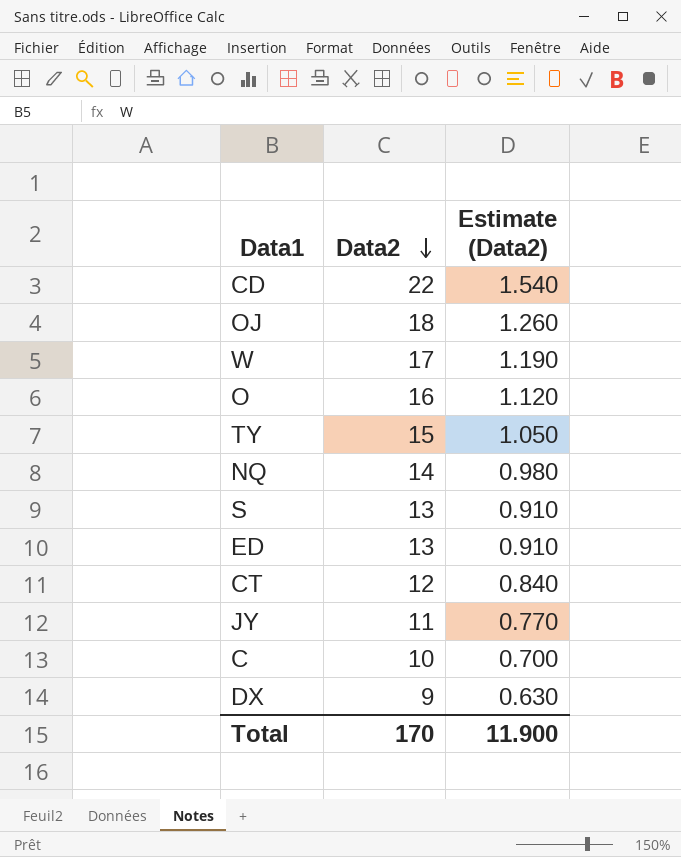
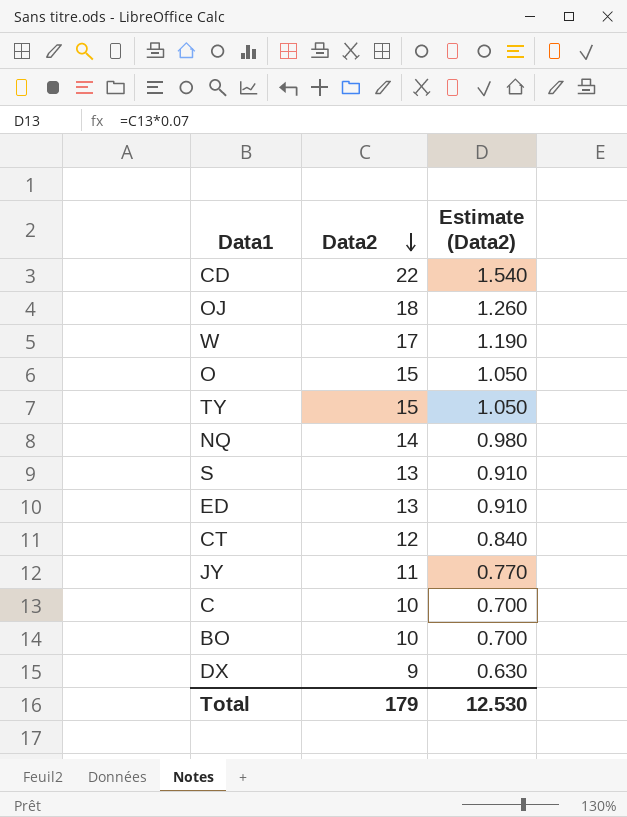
O | Data2: 16 -> 15
O | Estimate (Data2): 1.120 -> 1.050
row BO: none -> 10 | 0.700
Total | Data2: 170 -> 179
Total | Estimate (Data2): 11.900 -> 12.530

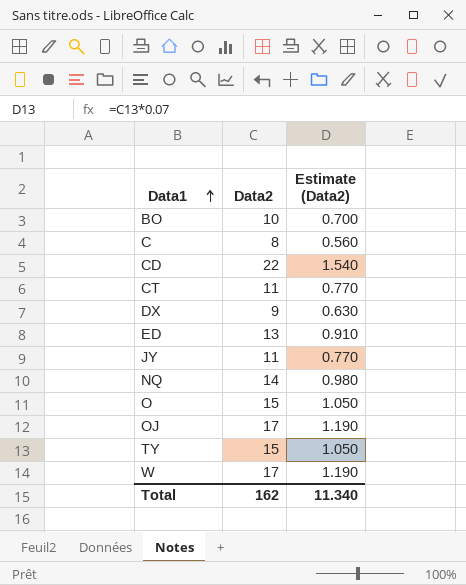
row order: Data2 descending -> Data1 ascending
row S: 13 | 0.910 -> none
C | Data2: 10 -> 8
C | Estimate (Data2): 0.700 -> 0.560
CT | Data2: 12 -> 11
CT | Estimate (Data2): 0.840 -> 0.770
OJ | Data2: 18 -> 17
OJ | Estimate (Data2): 1.260 -> 1.190
Total | Data2: 179 -> 162
Total | Estimate (Data2): 12.530 -> 11.340

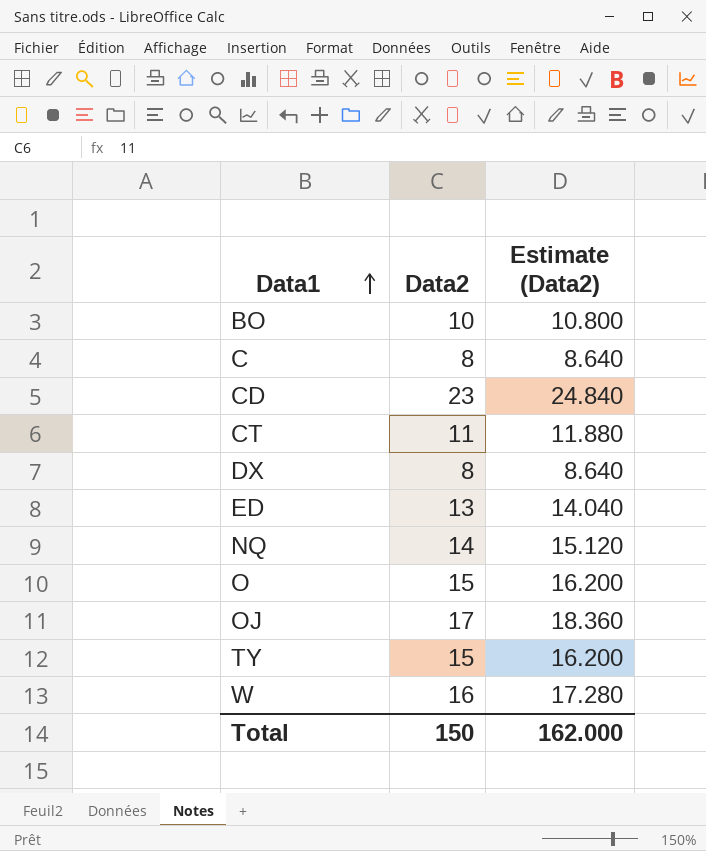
column Estimate (Data2) | formula: [Data2] * 0.07 -> [Data2] * 1.08
row JY: 11 | 0.770 -> none
CD | Data2: 22 -> 23
DX | Data2: 9 -> 8
W | Data2: 17 -> 16
Total | Data2: 162 -> 150
Total | Estimate (Data2): 11.340 -> 162.000

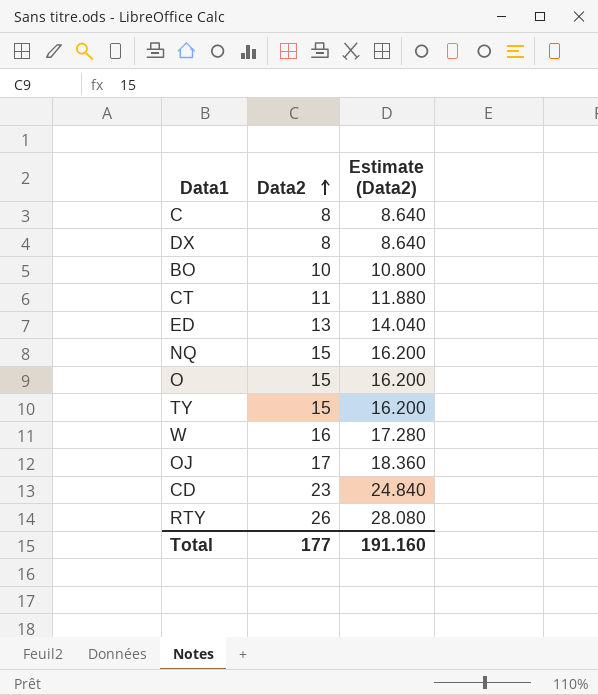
row order: Data1 ascending -> Data2 ascending
NQ | Data2: 14 -> 15
NQ | Estimate (Data2): 15.120 -> 16.200
row RTY: none -> 26 | 28.080
Total | Data2: 150 -> 177
Total | Estimate (Data2): 162.000 -> 191.160

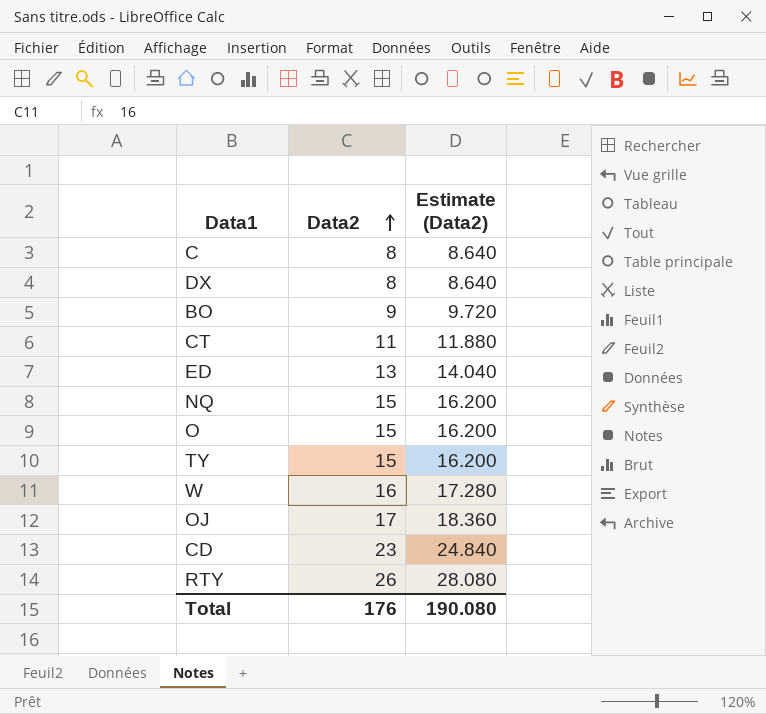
BO | Data2: 10 -> 9
BO | Estimate (Data2): 10.800 -> 9.720
Total | Data2: 177 -> 176
Total | Estimate (Data2): 191.160 -> 190.080

